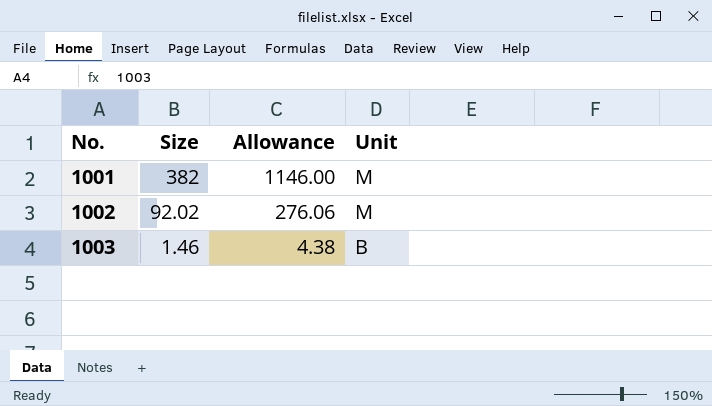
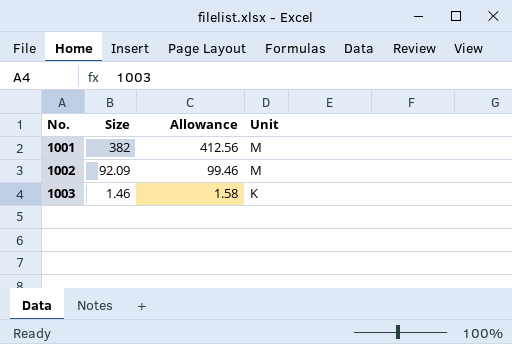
column Allowance | formula: [Size] * 3 -> [Size] * 1.08
1002 | Size: 92.02 -> 92.09
1003 | Unit: B -> K

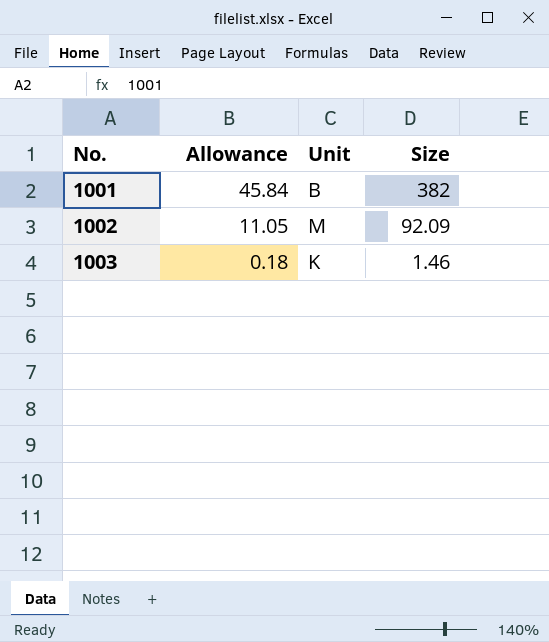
column Allowance | formula: [Size] * 1.08 -> [Size] * 0.12
column Size | position: 2 -> 4
1001 | Unit: M -> B

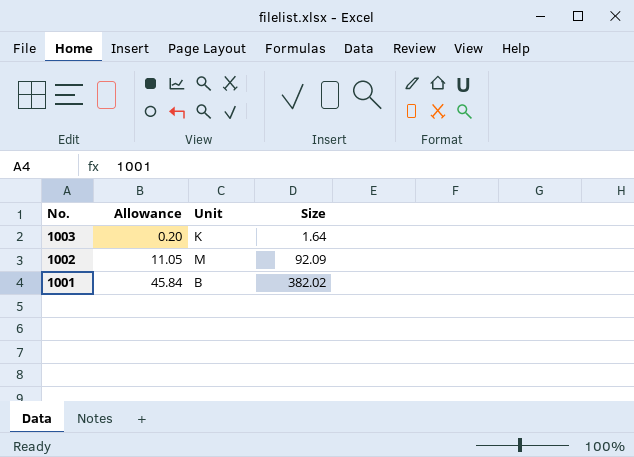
row order: No. ascending -> No. descending
1003 | Allowance: 0.18 -> 0.20
1003 | Size: 1.46 -> 1.64
1001 | Size: 382 -> 382.02

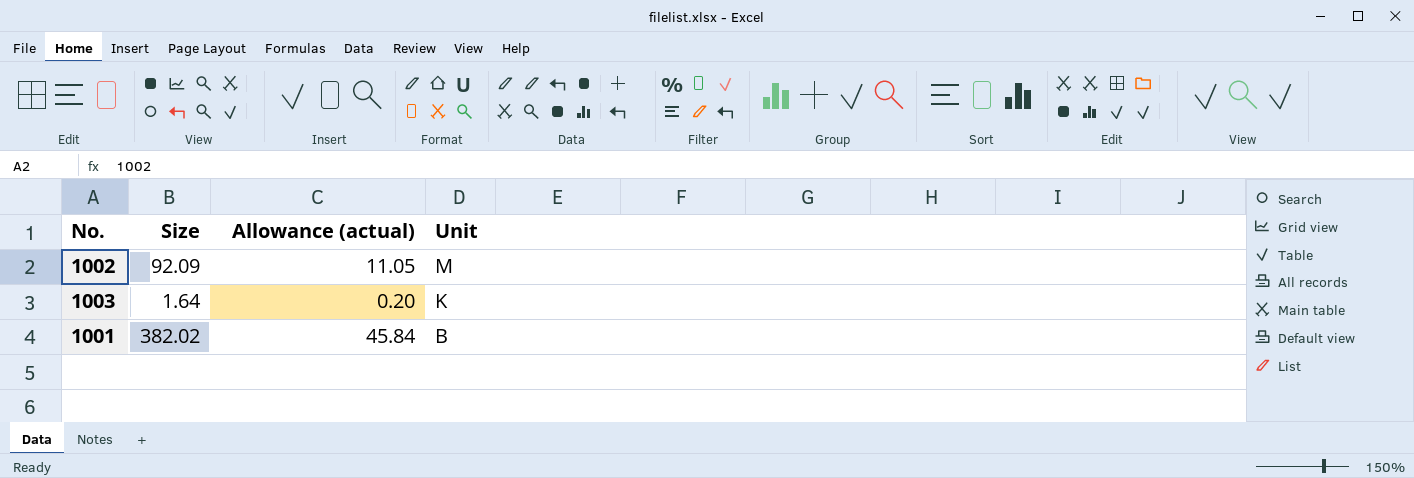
row order: No. descending -> Unit descending
column Size | position: 4 -> 2
column name: Allowance -> Allowance (actual)

